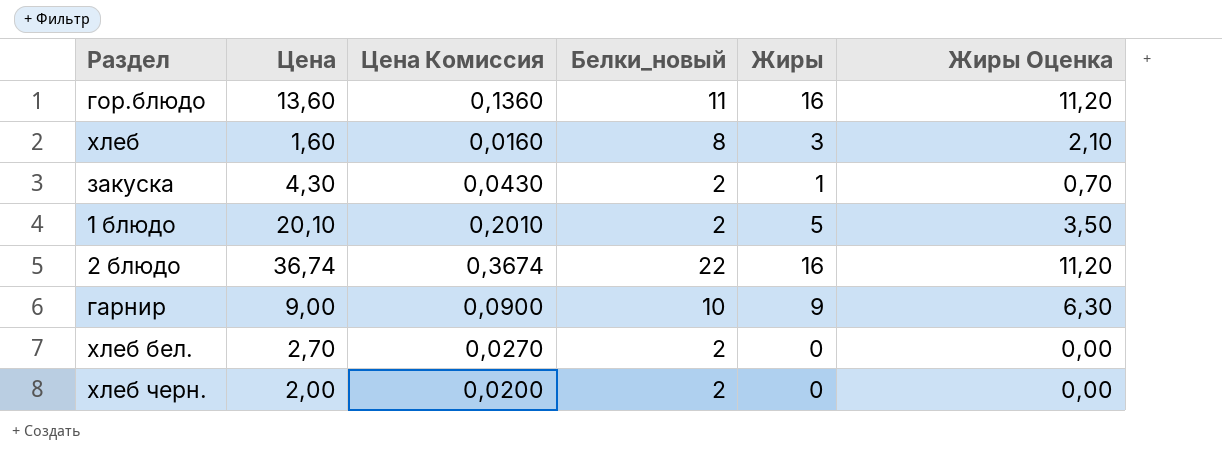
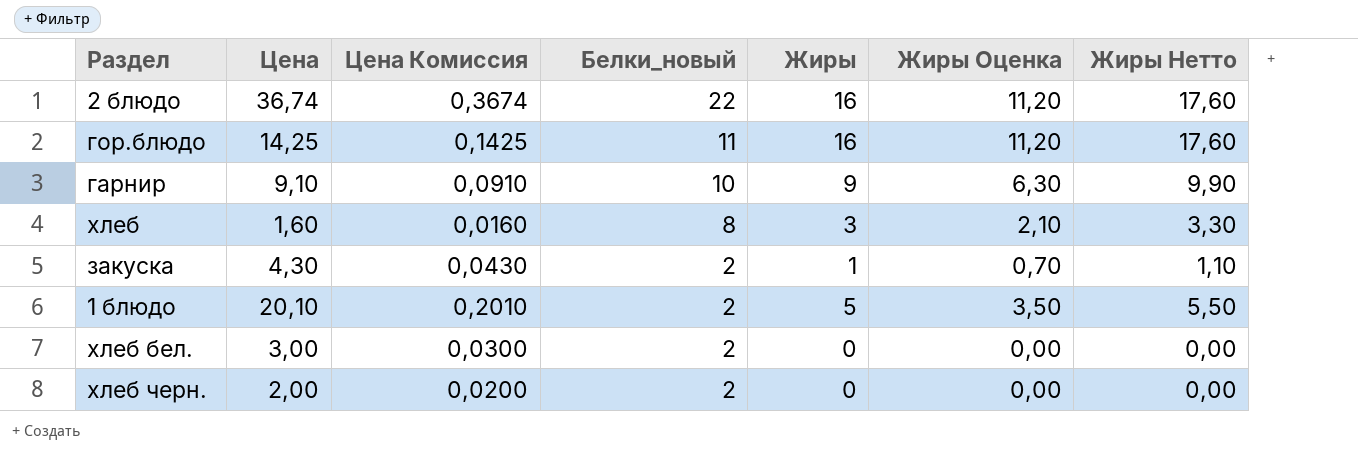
row order: none -> Белки_новый descending
column Жиры Нетто | formula: none -> [Жиры] * 1,1
гор.блюдо | Цена: 13,60 -> 14,25
гор.блюдо | Цена Комиссия: 0,1360 -> 0,1425
гарнир | Цена: 9,00 -> 9,10
гарнир | Цена Комиссия: 0,0900 -> 0,0910
хлеб бел. | Цена: 2,70 -> 3,00
хлеб бел. | Цена Комиссия: 0,0270 -> 0,0300

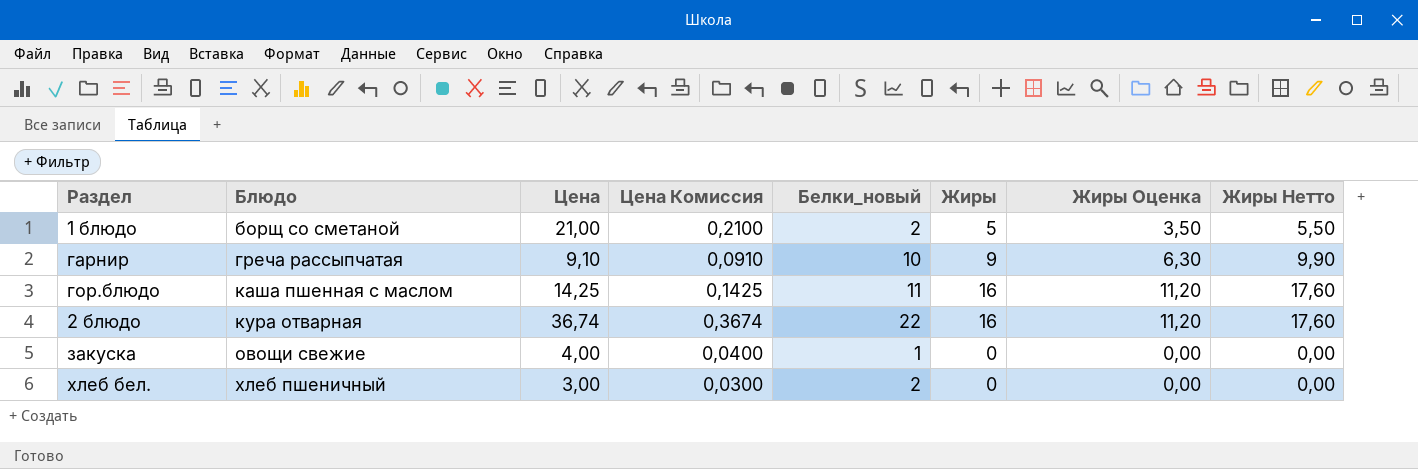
row order: Белки_новый descending -> Блюдо ascending
column Блюдо | position: none -> 2
row хлеб: 1,60 | 0,0160 | 8 | 3 | 2,10 | 3,30 -> none
row хлеб черн.: 2,00 | 0,0200 | 2 | 0 | 0,00 | 0,00 -> none
1 блюдо | Цена: 20,10 -> 21,00
1 блюдо | Цена Комиссия: 0,2010 -> 0,2100
закуска | Цена: 4,30 -> 4,00
закуска | Цена Комиссия: 0,0430 -> 0,0400
закуска | Белки_новый: 2 -> 1
закуска | Жиры: 1 -> 0
закуска | Жиры Оценка: 0,70 -> 0,00
закуска | Жиры Нетто: 1,10 -> 0,00

